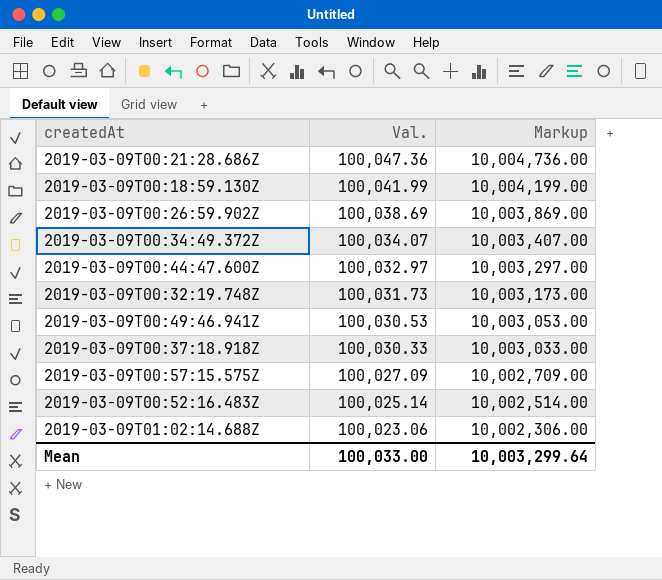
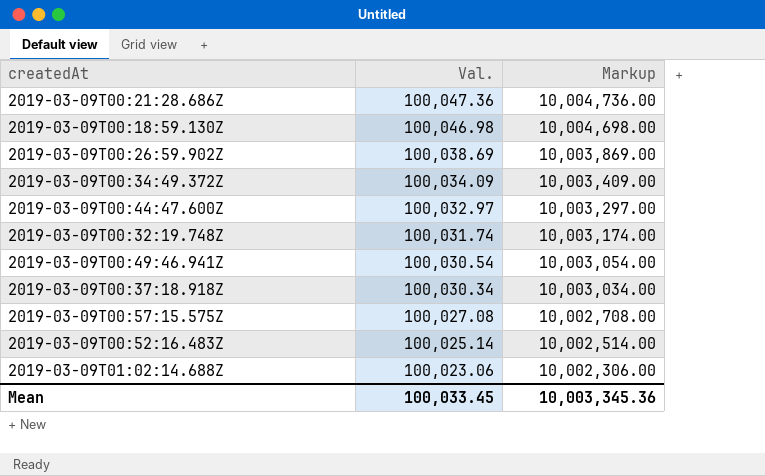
2019-03-09T00:18:59.130Z | Val.: 100,041.99 -> 100,046.98
2019-03-09T00:18:59.130Z | Markup: 10,004,199.00 -> 10,004,698.00
2019-03-09T00:34:49.372Z | Val.: 100,034.07 -> 100,034.09
2019-03-09T00:34:49.372Z | Markup: 10,003,407.00 -> 10,003,409.00
2019-03-09T00:32:19.748Z | Val.: 100,031.73 -> 100,031.74
2019-03-09T00:32:19.748Z | Markup: 10,003,173.00 -> 10,003,174.00
2019-03-09T00:49:46.941Z | Val.: 100,030.53 -> 100,030.54
2019-03-09T00:49:46.941Z | Markup: 10,003,053.00 -> 10,003,054.00
2019-03-09T00:37:18.918Z | Val.: 100,030.33 -> 100,030.34
2019-03-09T00:37:18.918Z | Markup: 10,003,033.00 -> 10,003,034.00
2019-03-09T00:57:15.575Z | Val.: 100,027.09 -> 100,027.08
2019-03-09T00:57:15.575Z | Markup: 10,002,709.00 -> 10,002,708.00
Mean | Val.: 100,033.00 -> 100,033.45
Mean | Markup: 10,003,299.64 -> 10,003,345.36

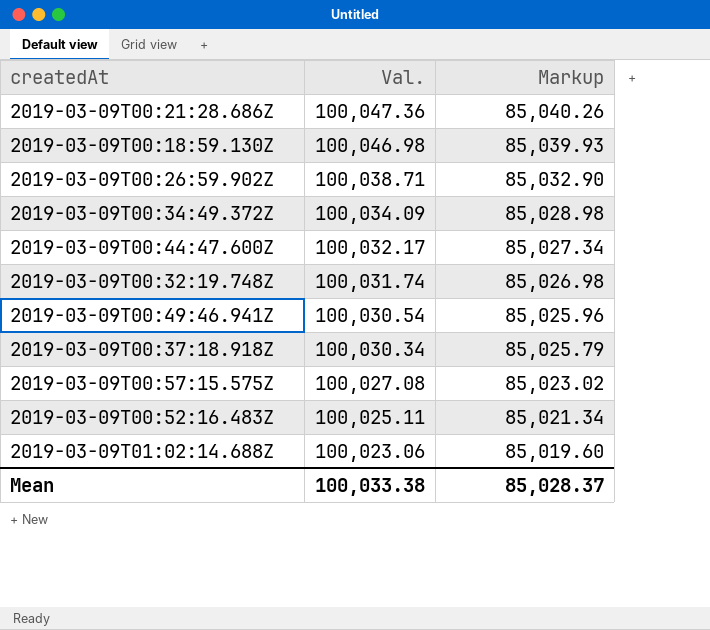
column Markup | formula: [Val.] * 100 -> [Val.] * 0.85
2019-03-09T00:26:59.902Z | Val.: 100,038.69 -> 100,038.71
2019-03-09T00:44:47.600Z | Val.: 100,032.97 -> 100,032.17
2019-03-09T00:52:16.483Z | Val.: 100,025.14 -> 100,025.11
Mean | Val.: 100,033.45 -> 100,033.38
Mean | Markup: 10,003,345.36 -> 85,028.37

